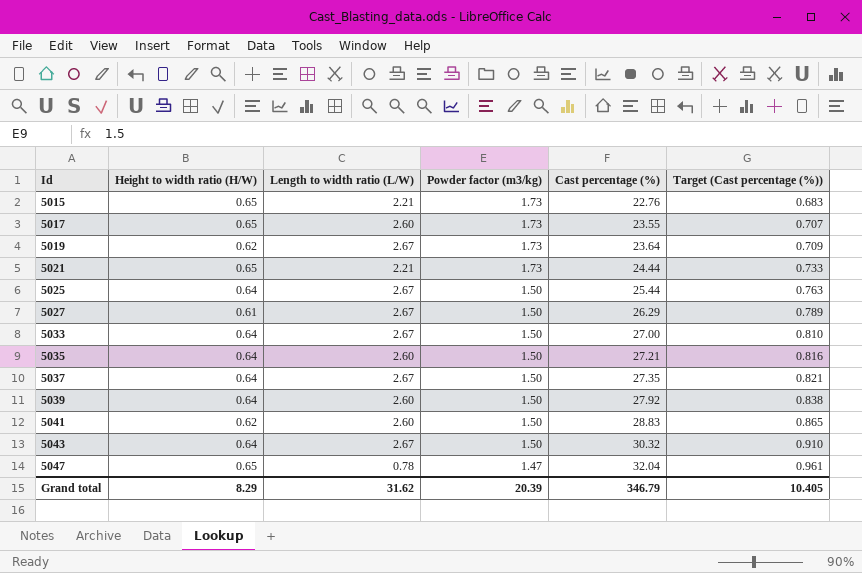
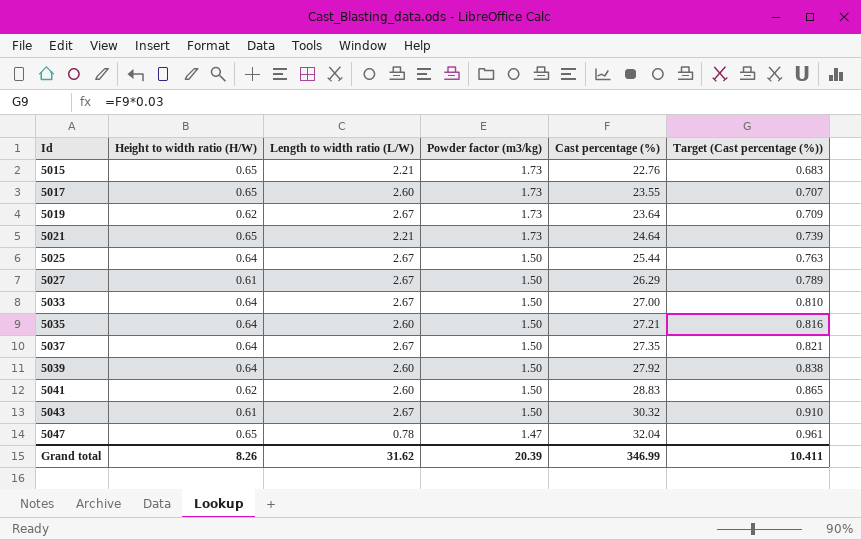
5021 | Cast percentage (%): 24.44 -> 24.64
5021 | Target (Cast percentage (%)): 0.733 -> 0.739
5043 | Height to width ratio (H/W): 0.64 -> 0.61
Grand total | Height to width ratio (H/W): 8.29 -> 8.26
Grand total | Cast percentage (%): 346.79 -> 346.99
Grand total | Target (Cast percentage (%)): 10.405 -> 10.411

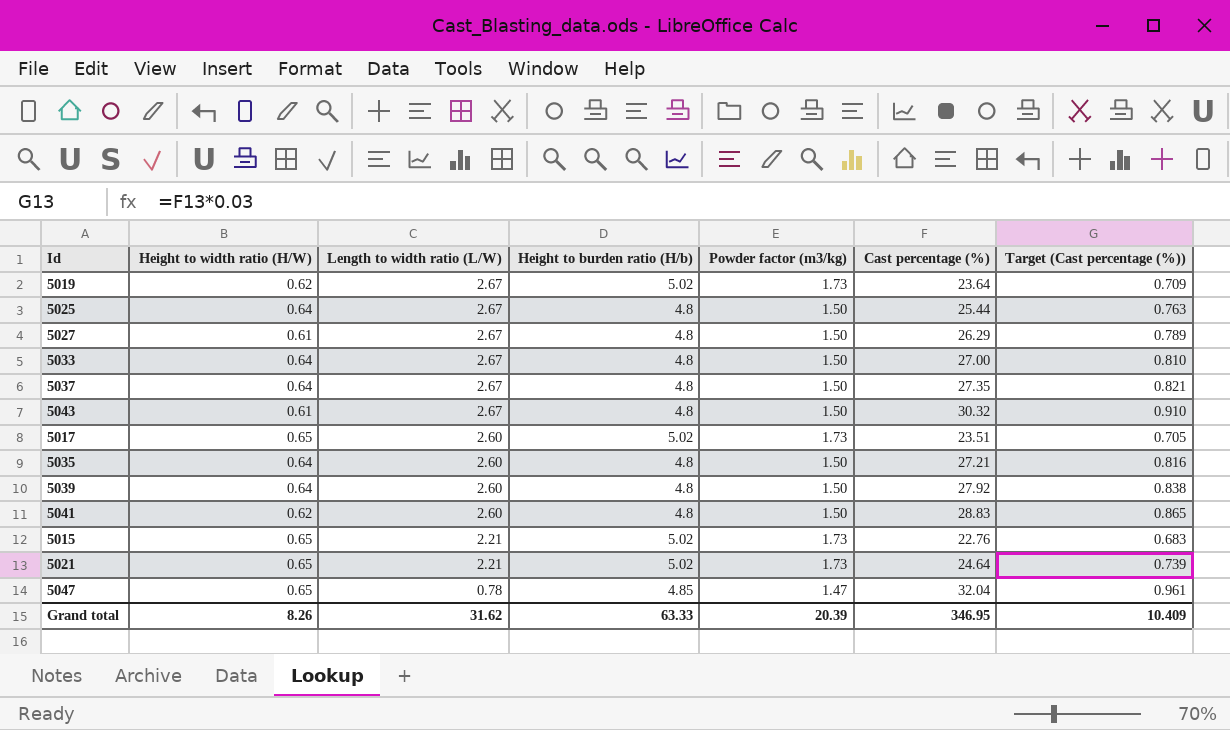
row order: Id ascending -> Length to width ratio (L/W) descending
column Height to burden ratio (H/b) | position: none -> 4
5017 | Cast percentage (%): 23.55 -> 23.51
5017 | Target (Cast percentage (%)): 0.707 -> 0.705
Grand total | Cast percentage (%): 346.99 -> 346.95
Grand total | Target (Cast percentage (%)): 10.411 -> 10.409

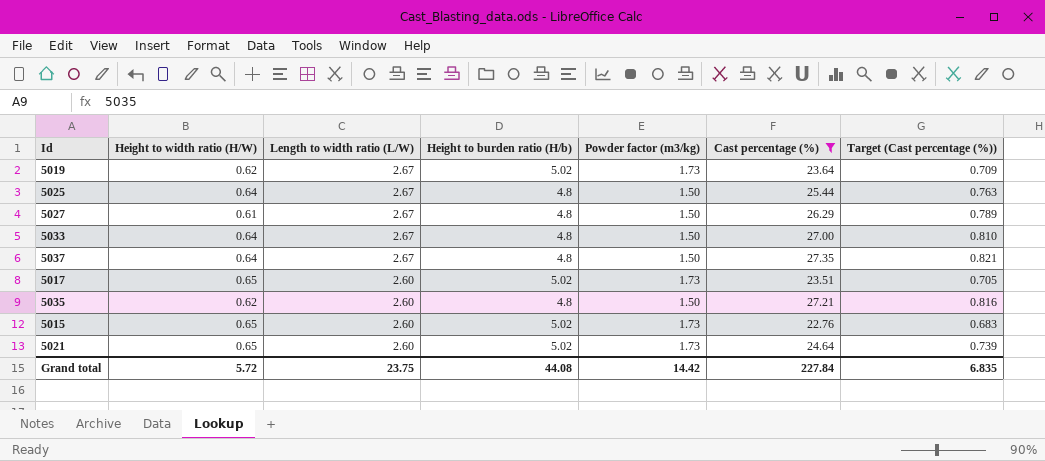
filter: none -> Cast percentage (%) <= 27.35
5035 | Height to width ratio (H/W): 0.64 -> 0.62
5015 | Length to width ratio (L/W): 2.21 -> 2.60
5021 | Length to width ratio (L/W): 2.21 -> 2.60
Grand total | Height to width ratio (H/W): 8.26 -> 5.72
Grand total | Length to width ratio (L/W): 31.62 -> 23.75
Grand total | Height to burden ratio (H/b): 63.33 -> 44.08
Grand total | Powder factor (m3/kg): 20.39 -> 14.42
Grand total | Cast percentage (%): 346.95 -> 227.84
Grand total | Target (Cast percentage (%)): 10.409 -> 6.835

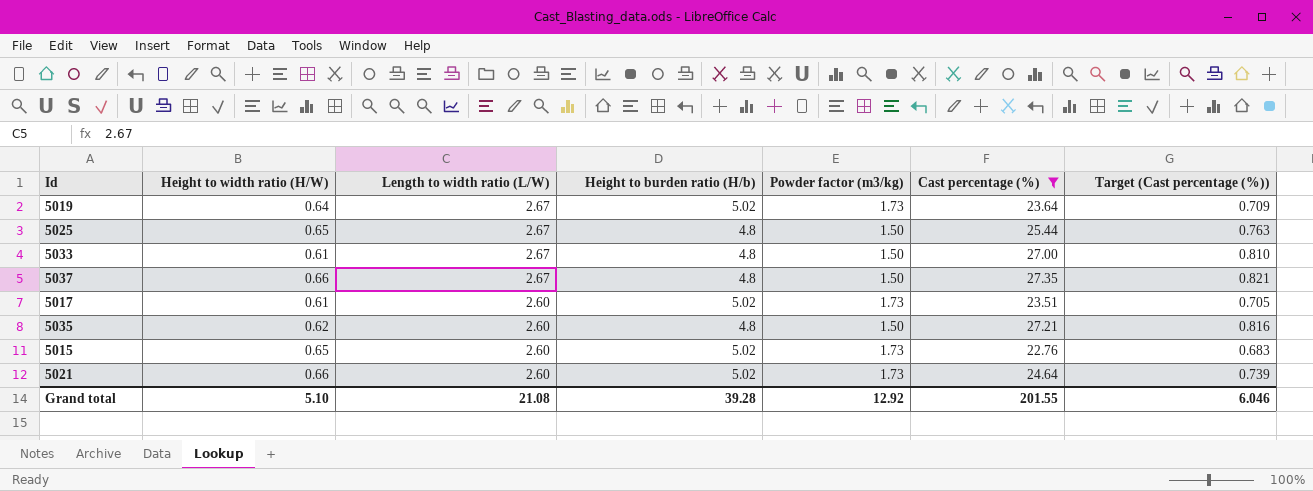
row 5027: 0.61 | 2.67 | 4.8 | 1.50 | 26.29 | 0.789 -> none
5019 | Height to width ratio (H/W): 0.62 -> 0.64
5025 | Height to width ratio (H/W): 0.64 -> 0.65
5033 | Height to width ratio (H/W): 0.64 -> 0.61
5037 | Height to width ratio (H/W): 0.64 -> 0.66
5017 | Height to width ratio (H/W): 0.65 -> 0.61
5021 | Height to width ratio (H/W): 0.65 -> 0.66
Grand total | Height to width ratio (H/W): 5.72 -> 5.10
Grand total | Length to width ratio (L/W): 23.75 -> 21.08
Grand total | Height to burden ratio (H/b): 44.08 -> 39.28
Grand total | Powder factor (m3/kg): 14.42 -> 12.92
Grand total | Cast percentage (%): 227.84 -> 201.55
Grand total | Target (Cast percentage (%)): 6.835 -> 6.046

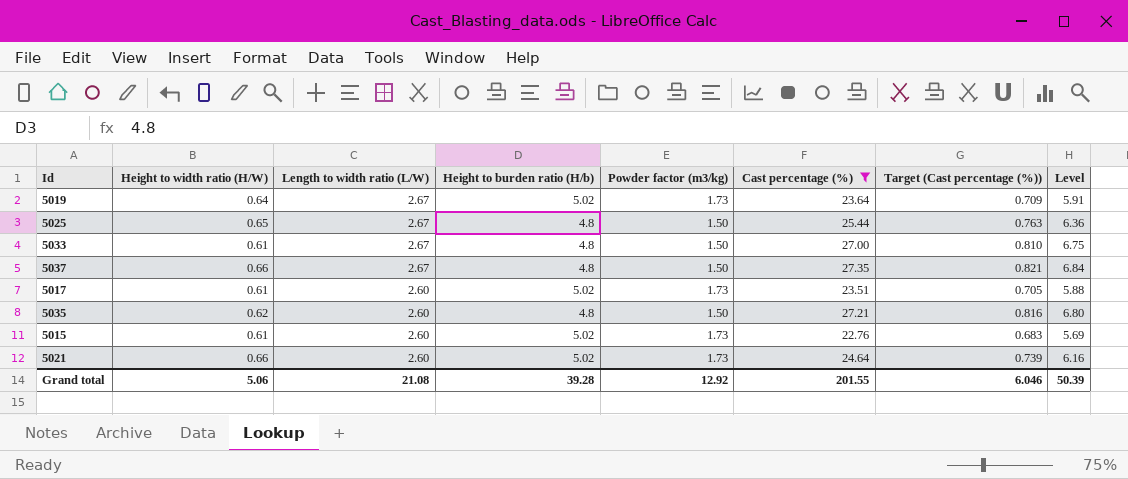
column Level | formula: none -> [Cast percentage (%)] * 0.25
5015 | Height to width ratio (H/W): 0.65 -> 0.61
Grand total | Height to width ratio (H/W): 5.10 -> 5.06

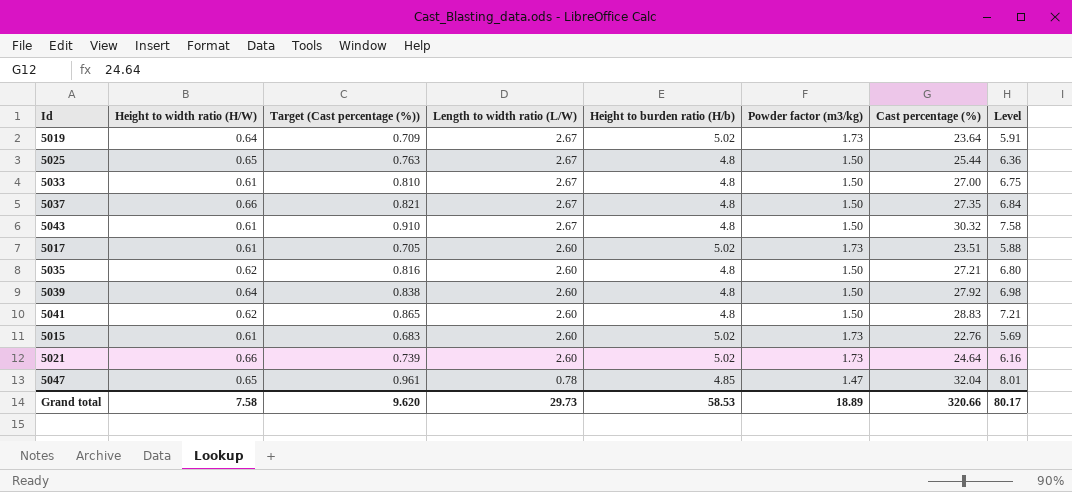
filter: Cast percentage (%) <= 27.35 -> none
column Target (Cast percentage (%)) | position: 7 -> 3
Grand total | Height to width ratio (H/W): 5.06 -> 7.58
Grand total | Target (Cast percentage (%)): 6.046 -> 9.620
Grand total | Length to width ratio (L/W): 21.08 -> 29.73
Grand total | Height to burden ratio (H/b): 39.28 -> 58.53
Grand total | Powder factor (m3/kg): 12.92 -> 18.89
Grand total | Cast percentage (%): 201.55 -> 320.66
Grand total | Level: 50.39 -> 80.17

